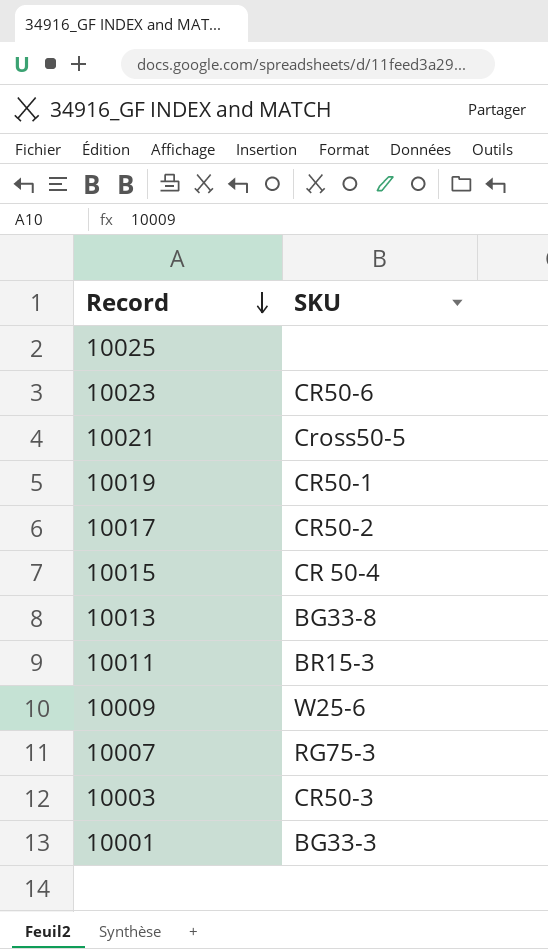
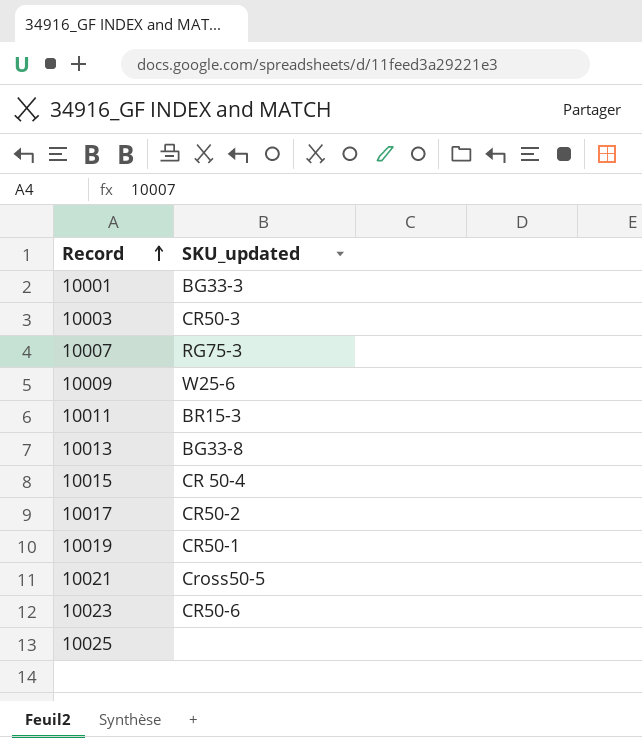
row order: Record descending -> Record ascending
column name: SKU -> SKU_updated

